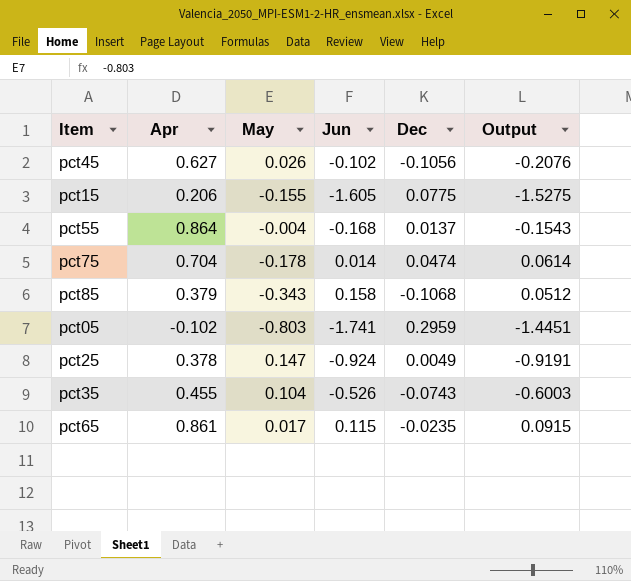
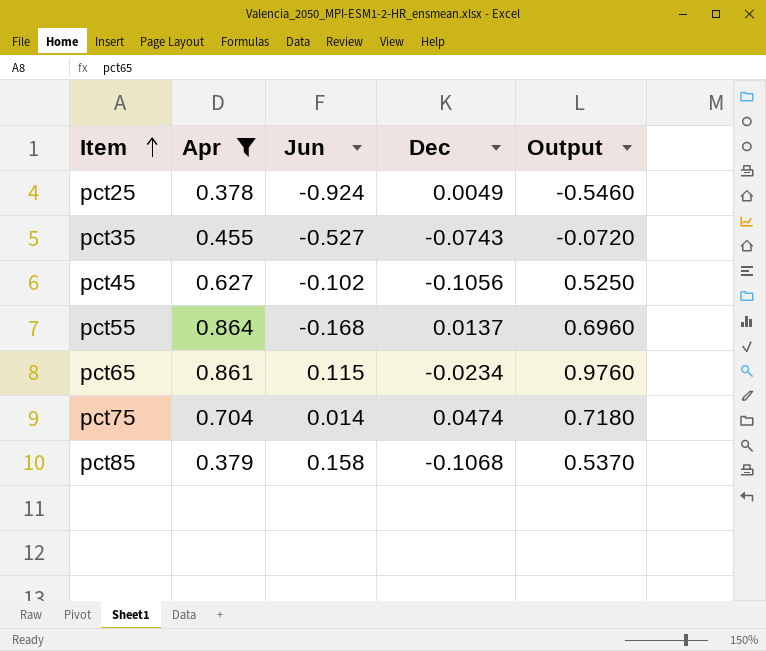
filter: none -> Apr >= 0.378
row order: none -> Item ascending
column May | position: 3 -> none
column Output | formula: [Jun] + [Dec] -> [Apr] + [Jun]
pct35 | Jun: -0.526 -> -0.527
pct65 | Dec: -0.0235 -> -0.0234

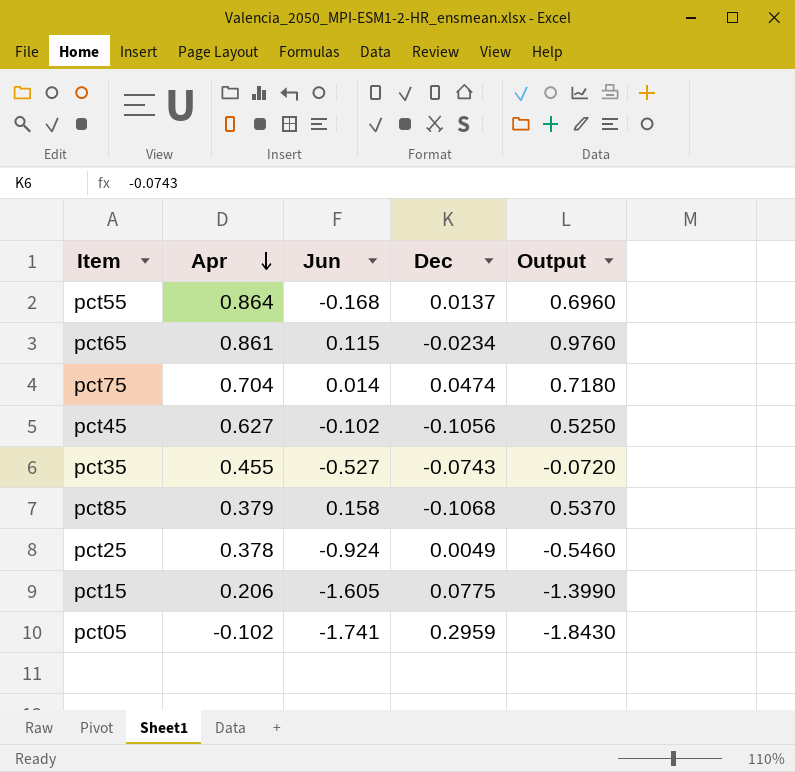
filter: Apr >= 0.378 -> none
row order: Item ascending -> Apr descending

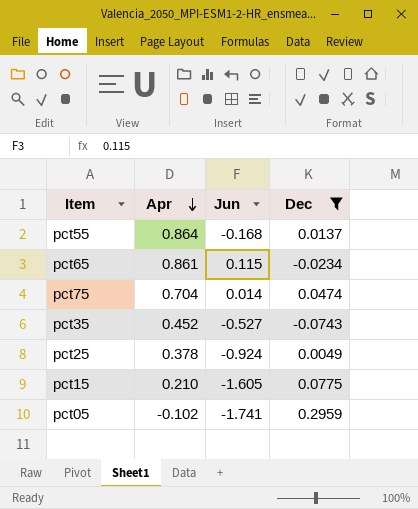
filter: none -> Dec >= -0.0743
column Output | formula: [Apr] + [Jun] -> none
pct35 | Apr: 0.455 -> 0.452
pct15 | Apr: 0.206 -> 0.210

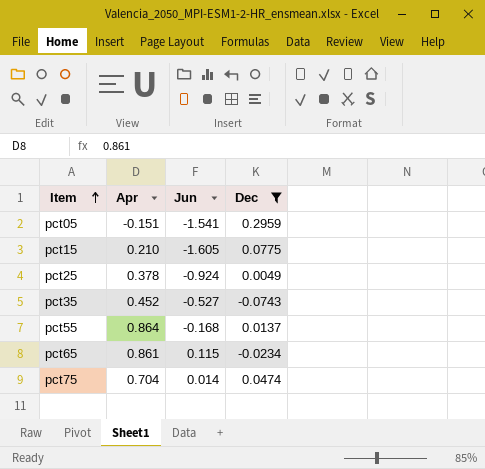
row order: Apr descending -> Item ascending
pct05 | Apr: -0.102 -> -0.151
pct05 | Jun: -1.741 -> -1.541

